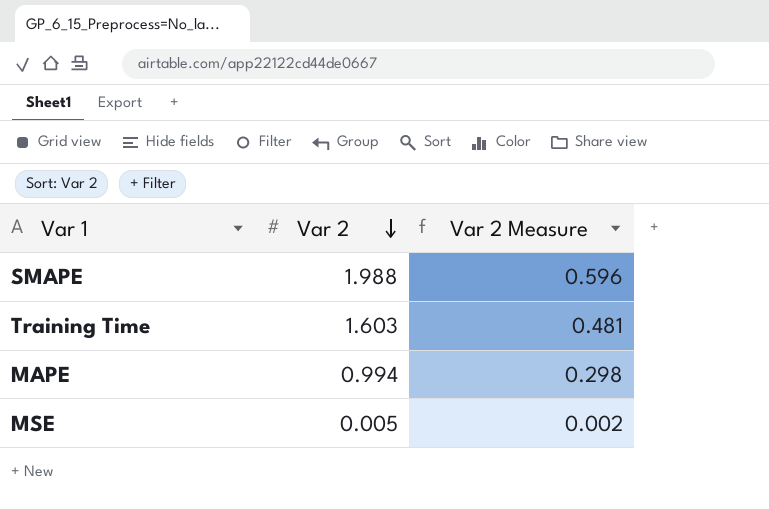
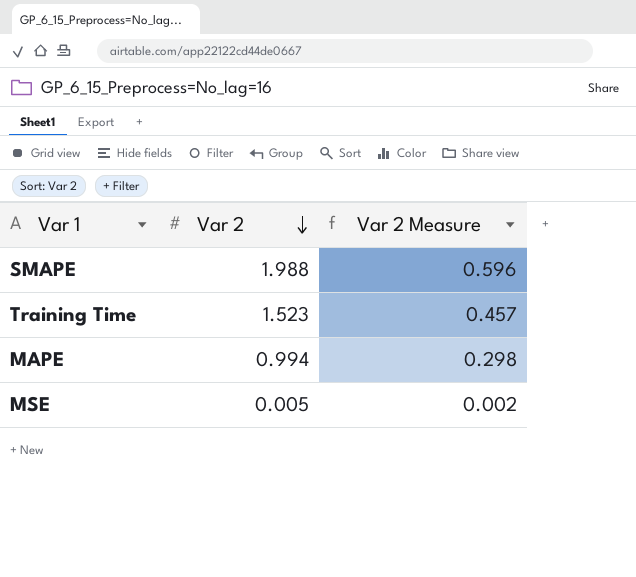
Training Time | Var 2: 1.603 -> 1.523
Training Time | Var 2 Measure: 0.481 -> 0.457

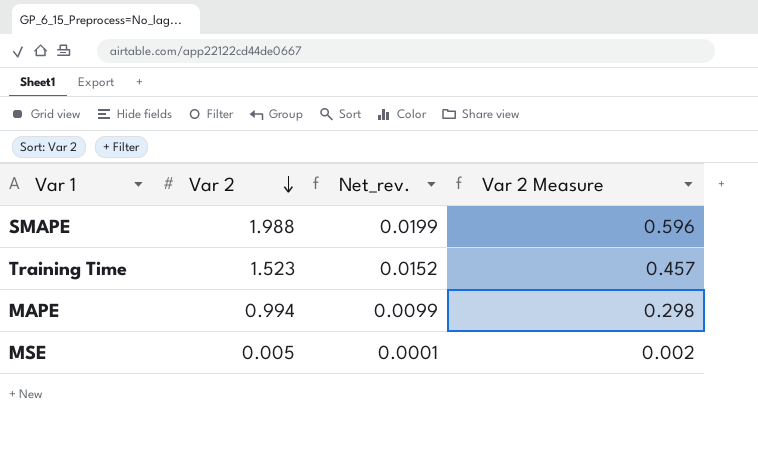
column Net_rev. | formula: none -> [Var 2] * 0.01

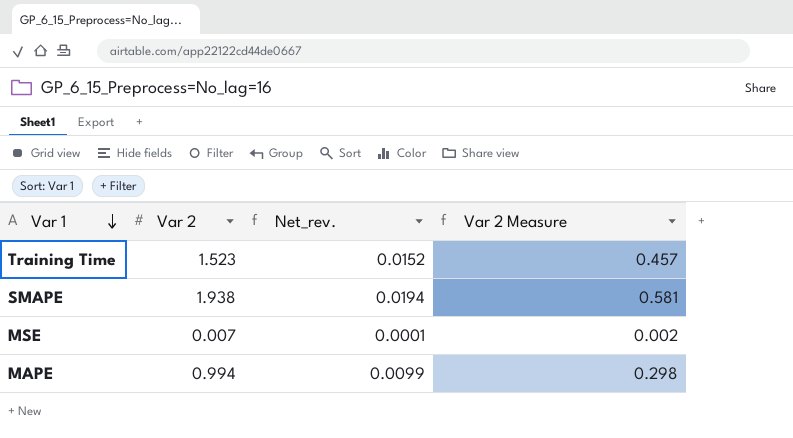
row order: Var 2 descending -> Var 1 descending
SMAPE | Var 2: 1.988 -> 1.938
SMAPE | Net_rev.: 0.0199 -> 0.0194
SMAPE | Var 2 Measure: 0.596 -> 0.581
MSE | Var 2: 0.005 -> 0.007

